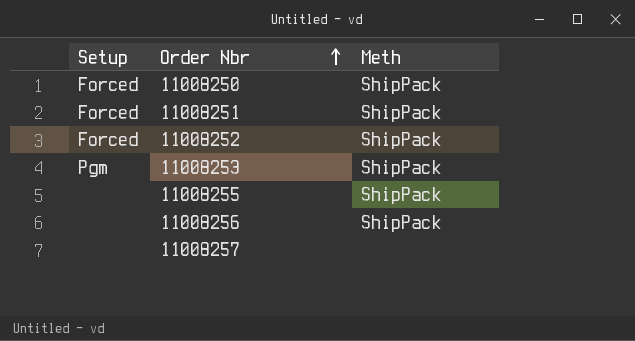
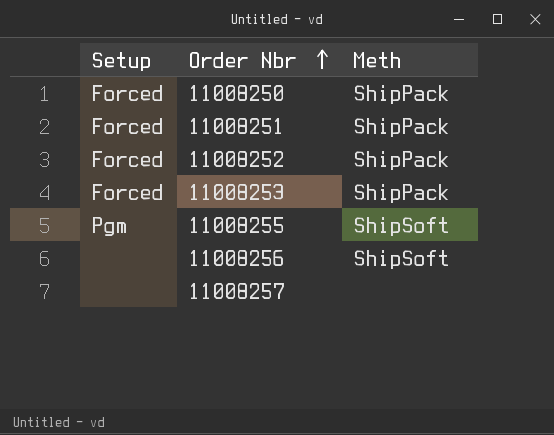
11008253 | Setup: Pgm -> Forced
11008255 | Setup: none -> Pgm
11008255 | Meth: ShipPack -> ShipSoft
11008256 | Meth: ShipPack -> ShipSoft

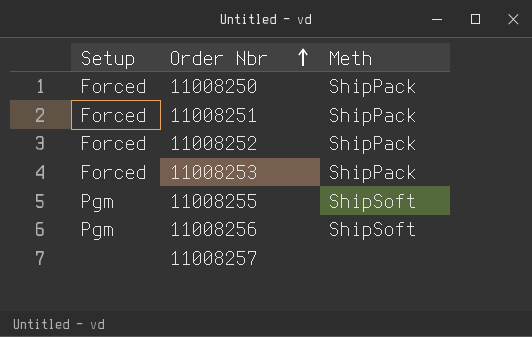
11008256 | Setup: none -> Pgm

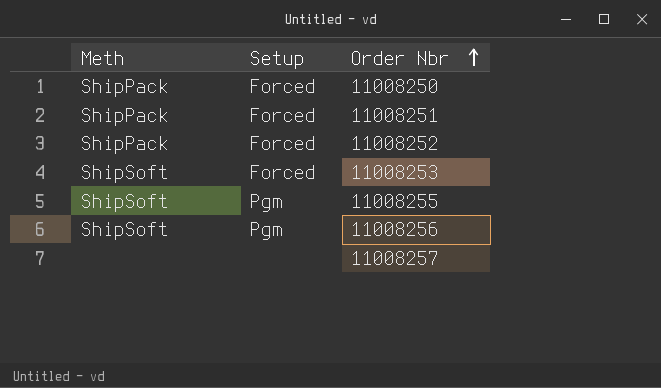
column Meth | position: 3 -> 1
11008253 | Meth: ShipPack -> ShipSoft

